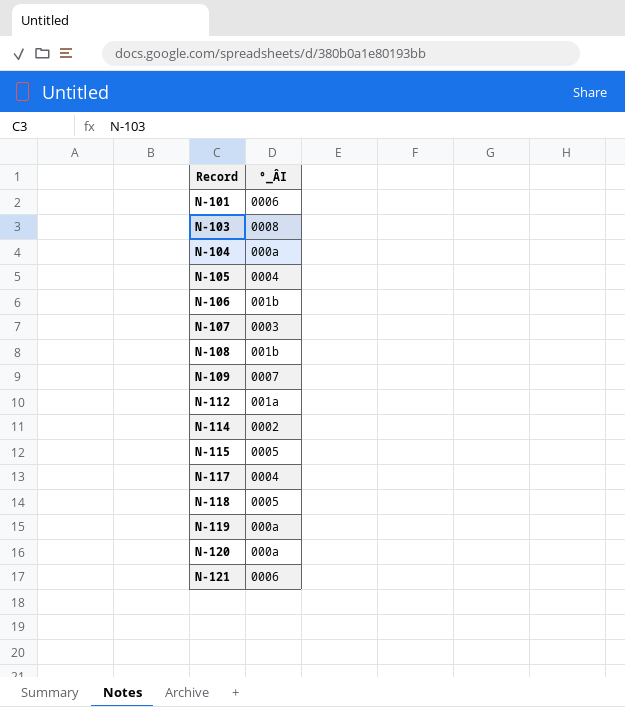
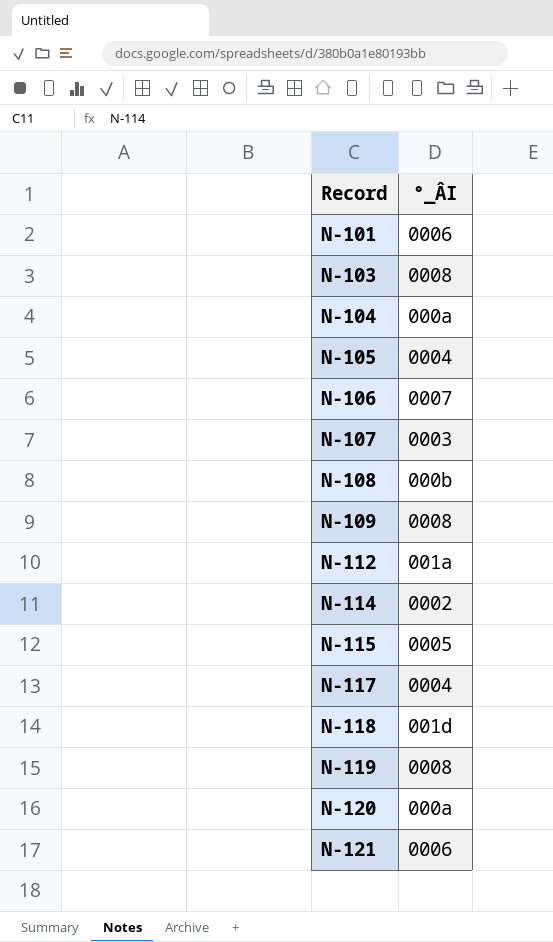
N-106 | °_ÂI: 001b -> 0007
N-108 | °_ÂI: 001b -> 000b
N-109 | °_ÂI: 0007 -> 0008
N-118 | °_ÂI: 0005 -> 001d
N-119 | °_ÂI: 000a -> 0008

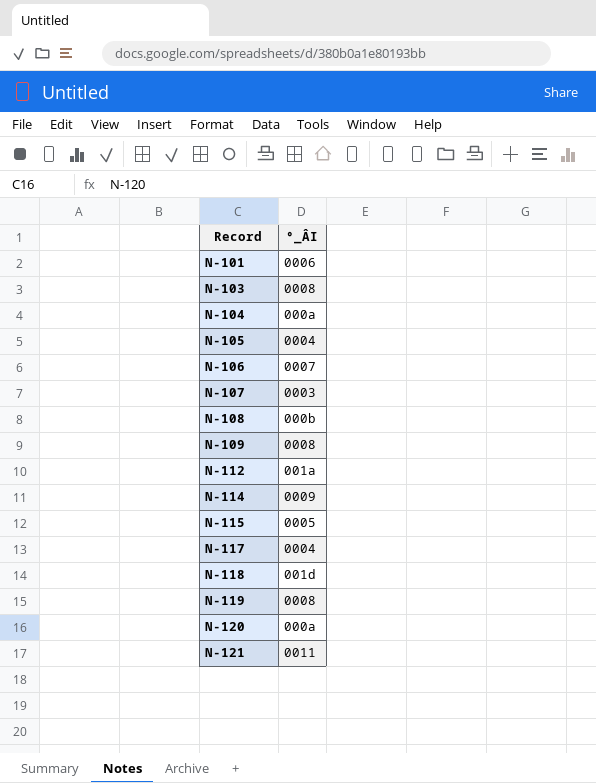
N-114 | °_ÂI: 0002 -> 0009
N-121 | °_ÂI: 0006 -> 0011

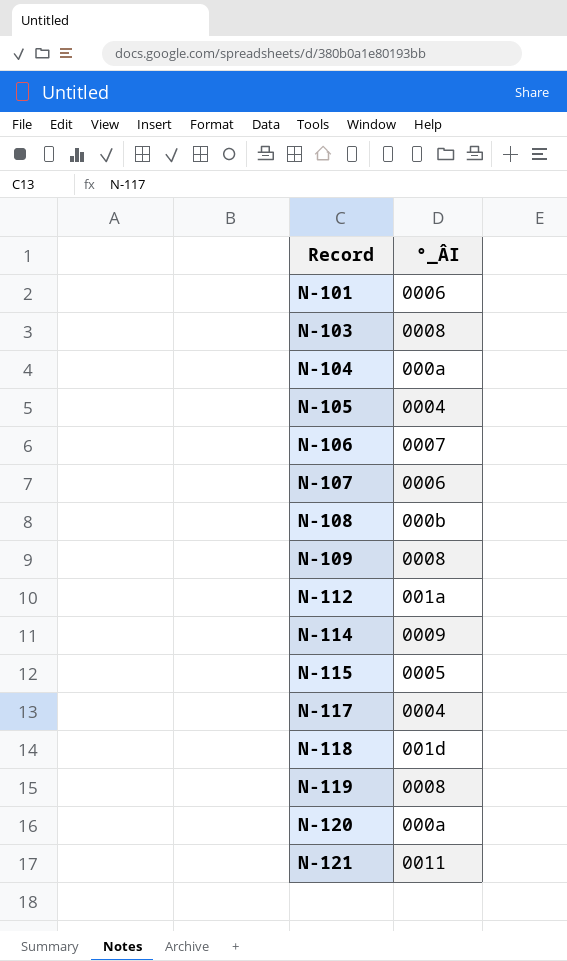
N-107 | °_ÂI: 0003 -> 0006

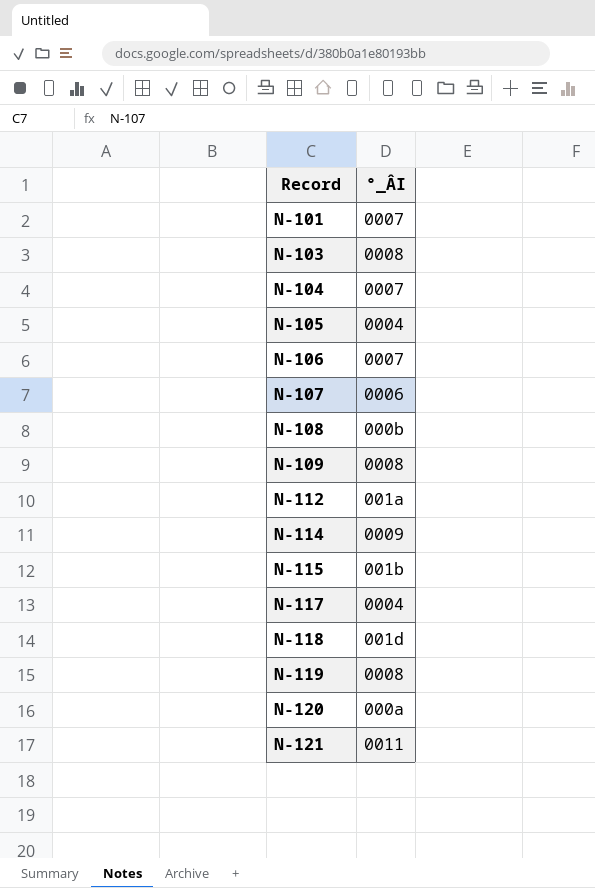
N-101 | °_ÂI: 0006 -> 0007
N-104 | °_ÂI: 000a -> 0007
N-115 | °_ÂI: 0005 -> 001b

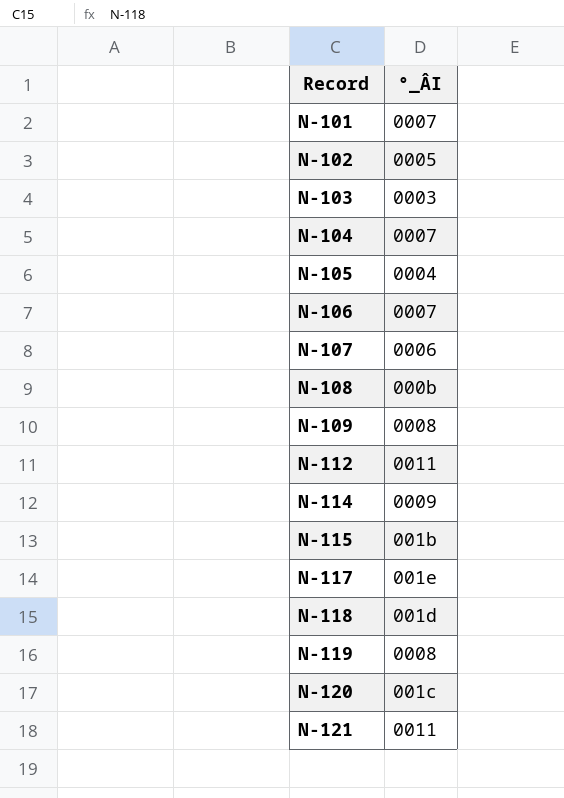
row N-102: none -> 0005
N-103 | °_ÂI: 0008 -> 0003
N-112 | °_ÂI: 001a -> 0011
N-117 | °_ÂI: 0004 -> 001e
N-120 | °_ÂI: 000a -> 001c

